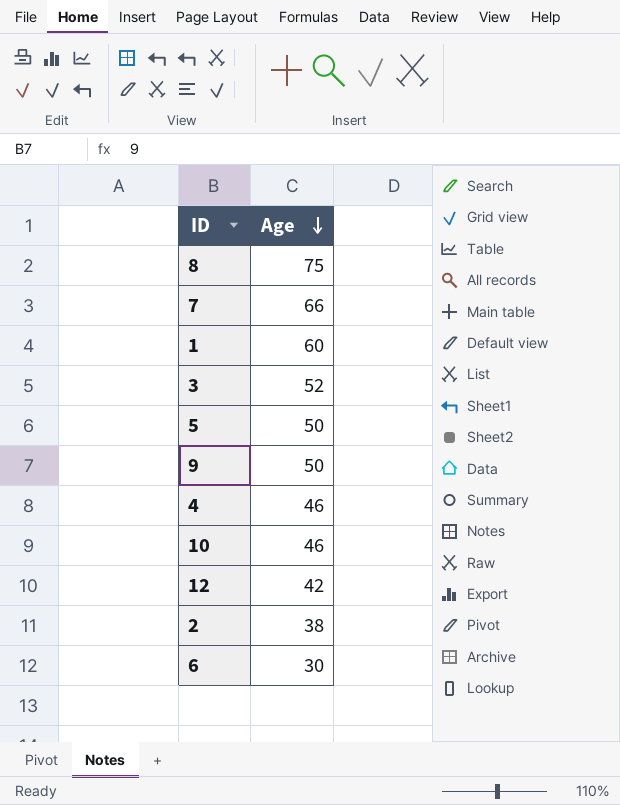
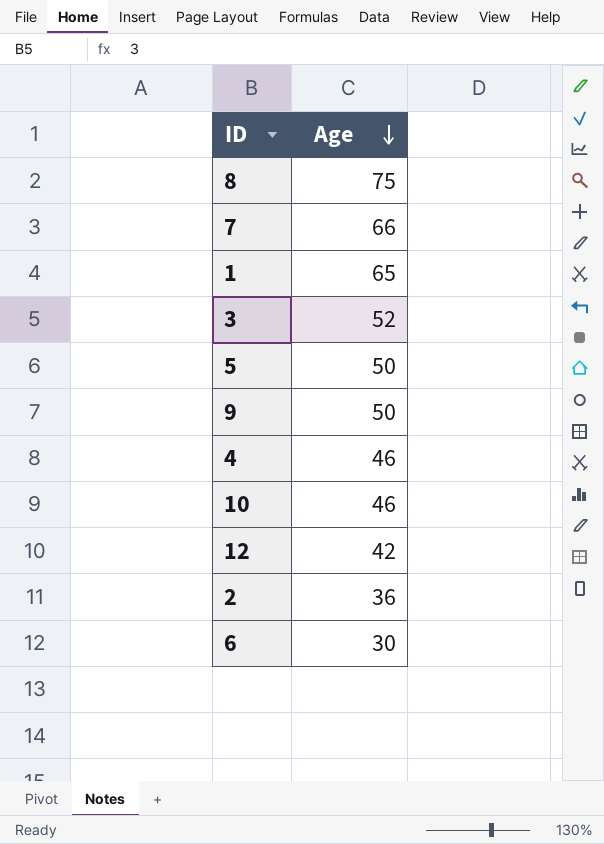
1 | Age: 60 -> 65
2 | Age: 38 -> 36

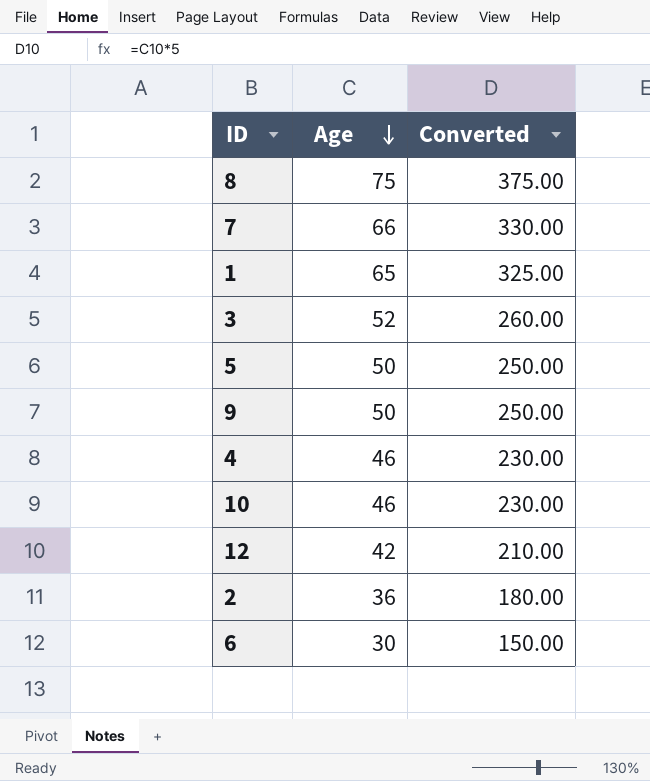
column Converted | formula: none -> [Age] * 5

